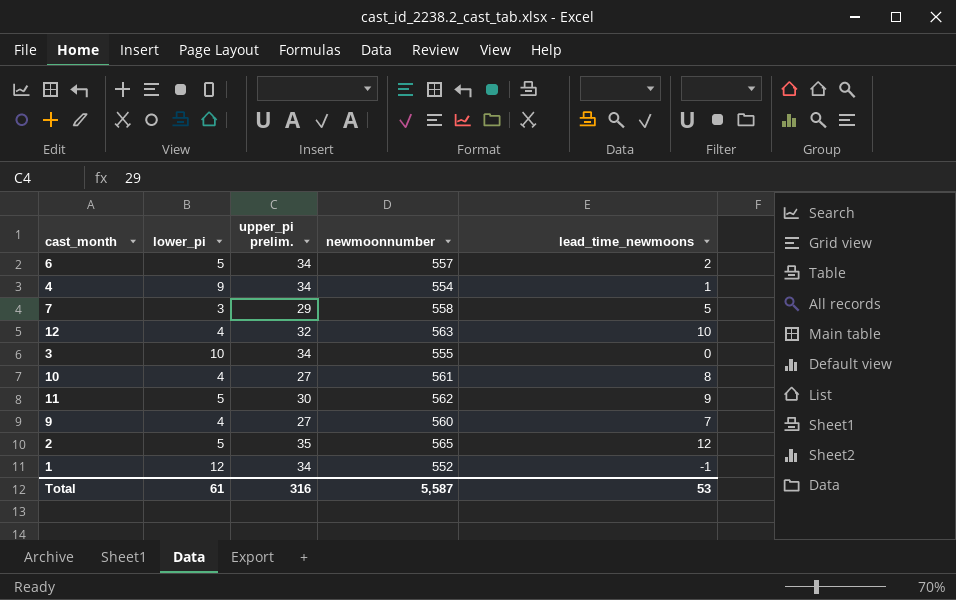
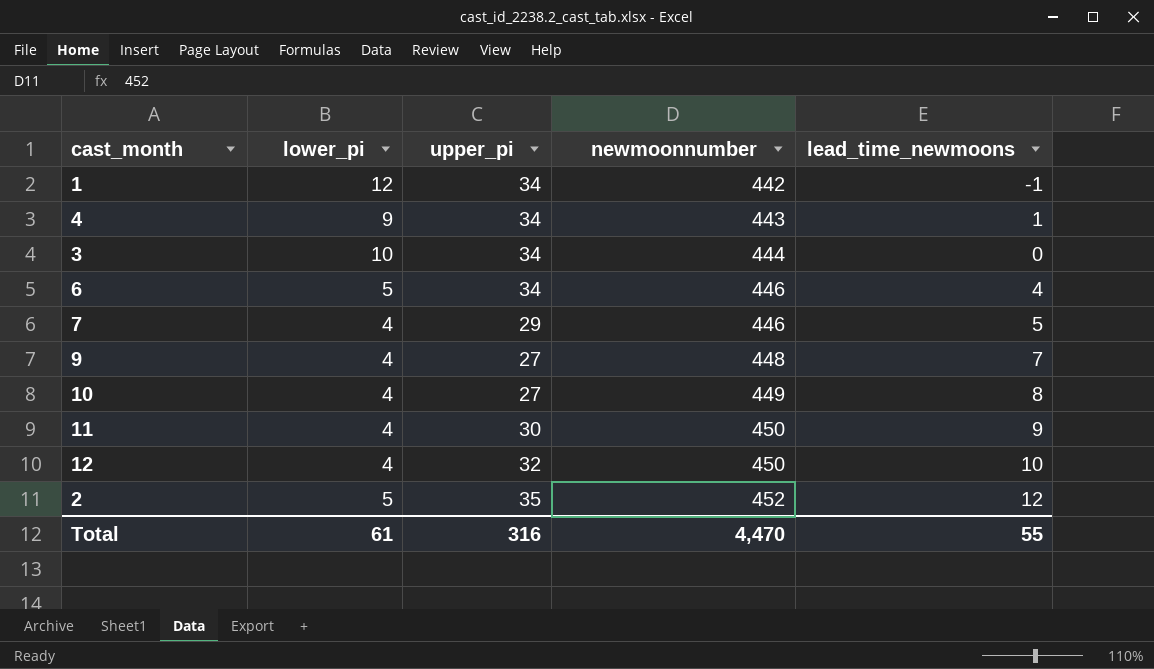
row order: none -> newmoonnumber ascending
column name: upper_pi prelim. -> upper_pi
1 | newmoonnumber: 552 -> 442
4 | newmoonnumber: 554 -> 443
3 | newmoonnumber: 555 -> 444
6 | newmoonnumber: 557 -> 446
6 | lead_time_newmoons: 2 -> 4
7 | lower_pi: 3 -> 4
7 | newmoonnumber: 558 -> 446
9 | newmoonnumber: 560 -> 448
10 | newmoonnumber: 561 -> 449
11 | lower_pi: 5 -> 4
11 | newmoonnumber: 562 -> 450
12 | newmoonnumber: 563 -> 450
2 | newmoonnumber: 565 -> 452
Total | newmoonnumber: 5,587 -> 4,470
Total | lead_time_newmoons: 53 -> 55

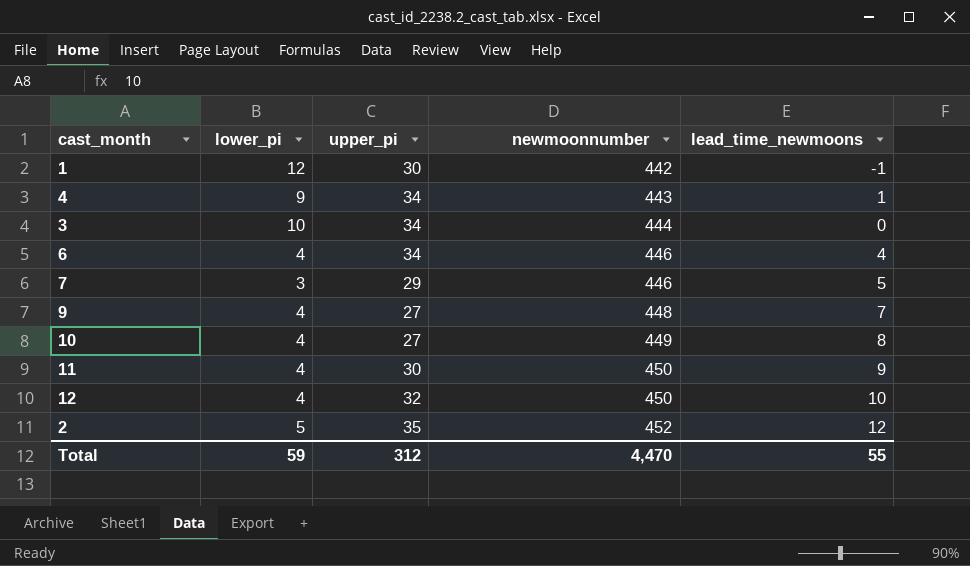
1 | upper_pi: 34 -> 30
6 | lower_pi: 5 -> 4
7 | lower_pi: 4 -> 3
Total | lower_pi: 61 -> 59
Total | upper_pi: 316 -> 312

